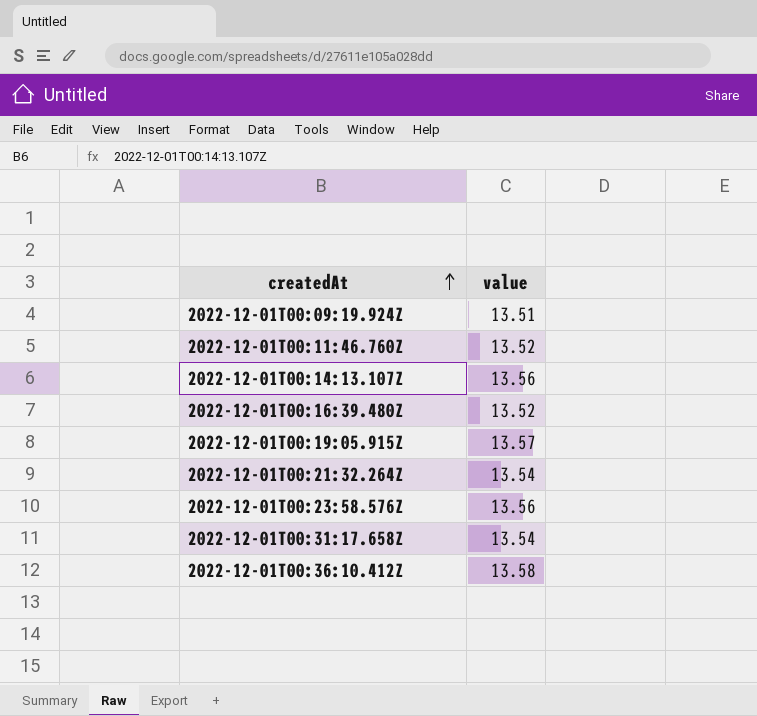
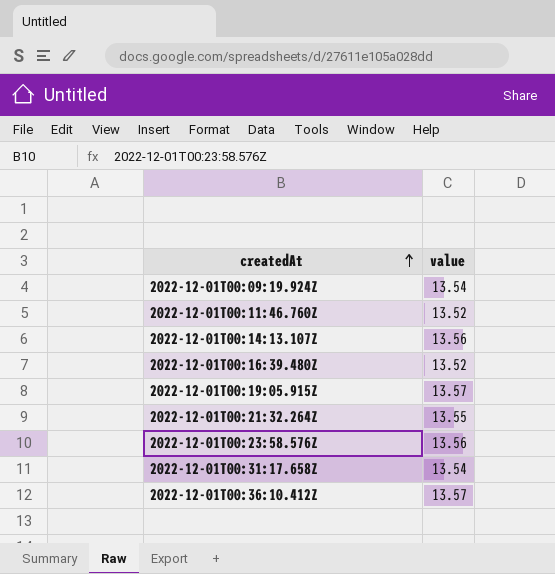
2022-12-01T00:09:19.924Z | value: 13.51 -> 13.54
2022-12-01T00:21:32.264Z | value: 13.54 -> 13.55
2022-12-01T00:36:10.412Z | value: 13.58 -> 13.57

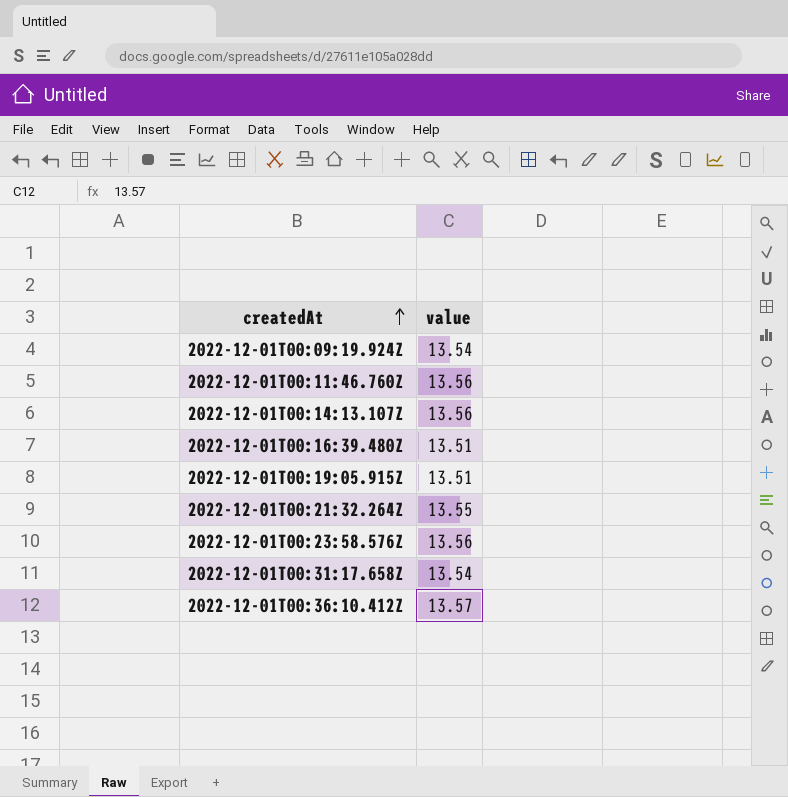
2022-12-01T00:11:46.760Z | value: 13.52 -> 13.56
2022-12-01T00:16:39.480Z | value: 13.52 -> 13.51
2022-12-01T00:19:05.915Z | value: 13.57 -> 13.51

